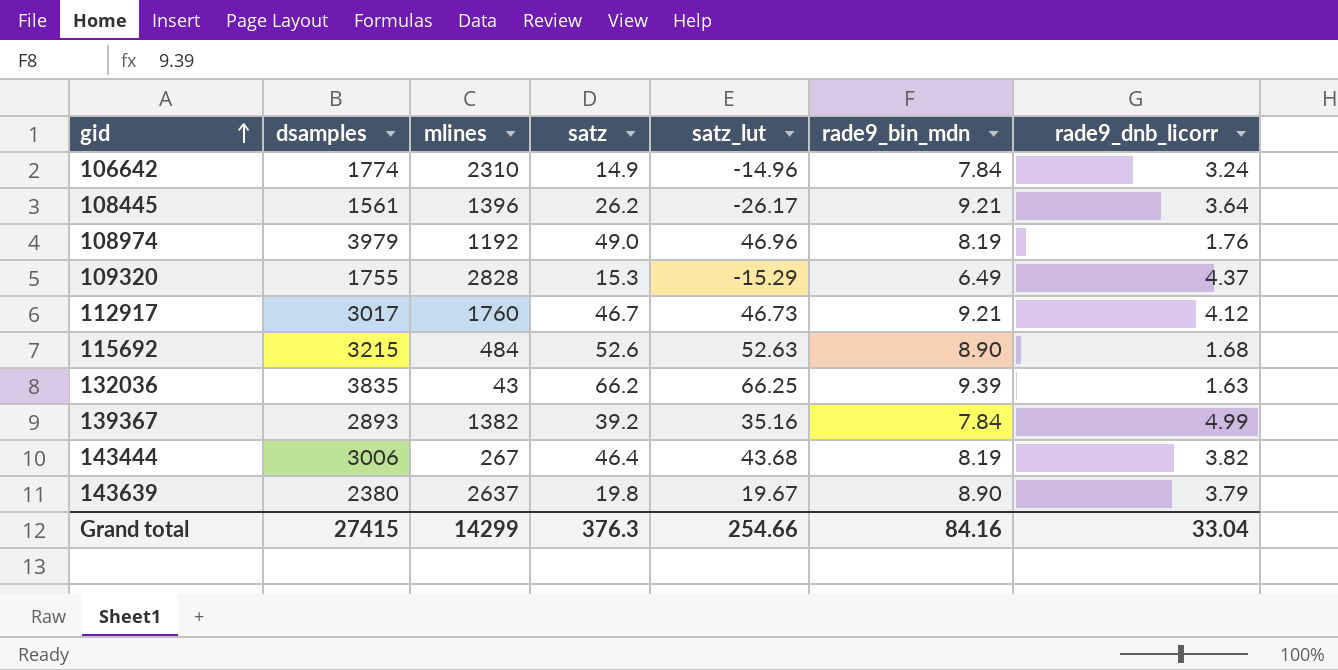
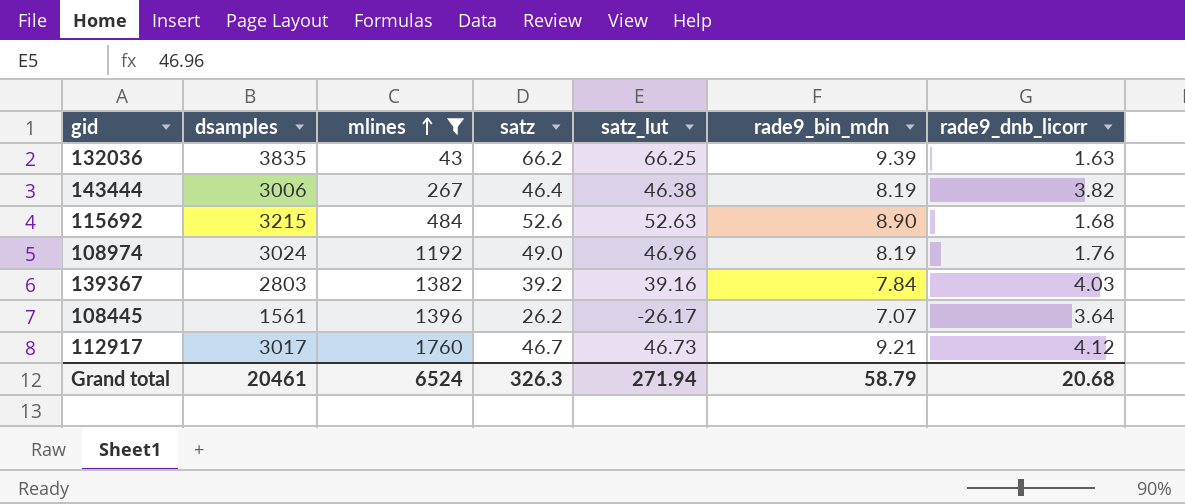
filter: none -> mlines <= 1760
row order: gid ascending -> mlines ascending
143444 | satz_lut: 43.68 -> 46.38
108974 | dsamples: 3979 -> 3024
139367 | dsamples: 2893 -> 2803
139367 | satz_lut: 35.16 -> 39.16
139367 | rade9_dnb_licorr: 4.99 -> 4.03
108445 | rade9_bin_mdn: 9.21 -> 7.07
Grand total | dsamples: 27415 -> 20461
Grand total | mlines: 14299 -> 6524
Grand total | satz: 376.3 -> 326.3
Grand total | satz_lut: 254.66 -> 271.94
Grand total | rade9_bin_mdn: 84.16 -> 58.79
Grand total | rade9_dnb_licorr: 33.04 -> 20.68

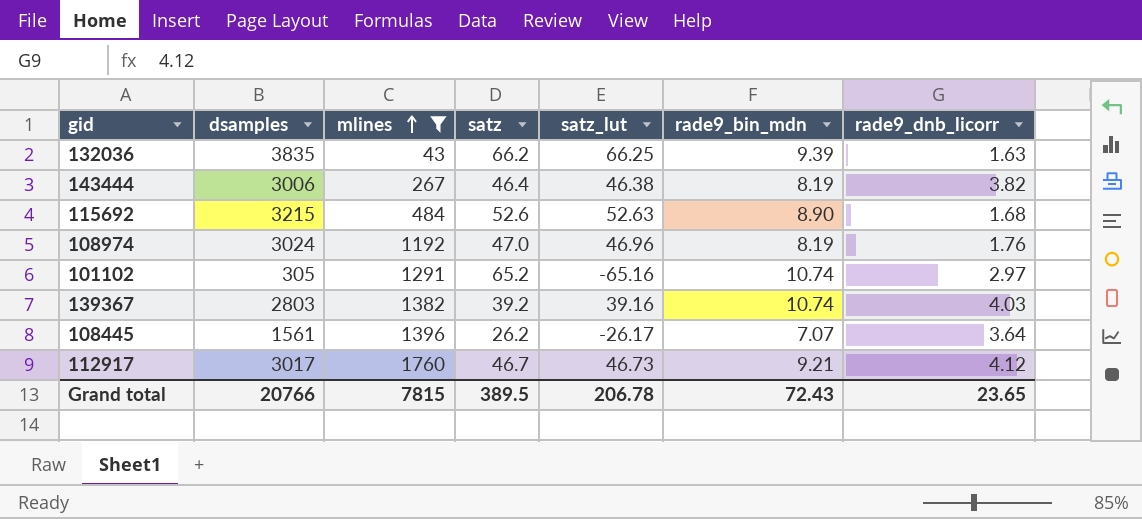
108974 | satz: 49.0 -> 47.0
row 101102: none -> 305 | 1291 | 65.2 | -65.16 | 10.74 | 2.97
139367 | rade9_bin_mdn: 7.84 -> 10.74
Grand total | dsamples: 20461 -> 20766
Grand total | mlines: 6524 -> 7815
Grand total | satz: 326.3 -> 389.5
Grand total | satz_lut: 271.94 -> 206.78
Grand total | rade9_bin_mdn: 58.79 -> 72.43
Grand total | rade9_dnb_licorr: 20.68 -> 23.65

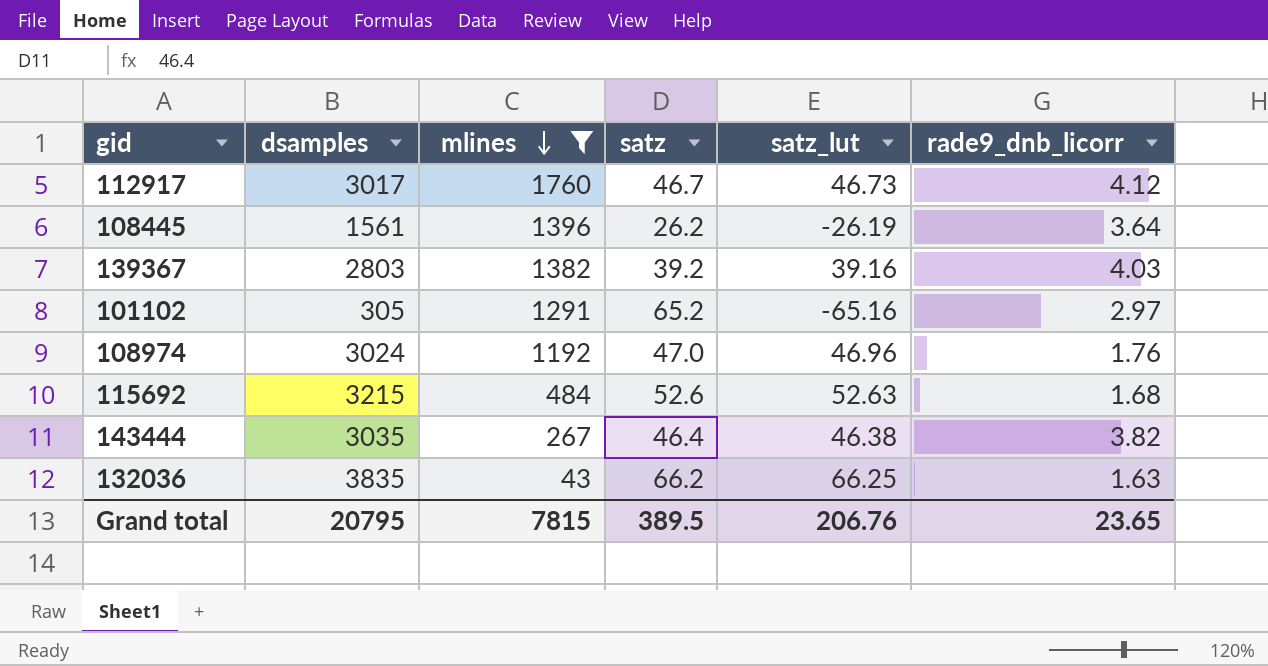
row order: mlines ascending -> mlines descending
column rade9_bin_mdn | position: 6 -> none
108445 | satz_lut: -26.17 -> -26.19
143444 | dsamples: 3006 -> 3035
Grand total | dsamples: 20766 -> 20795
Grand total | satz_lut: 206.78 -> 206.76

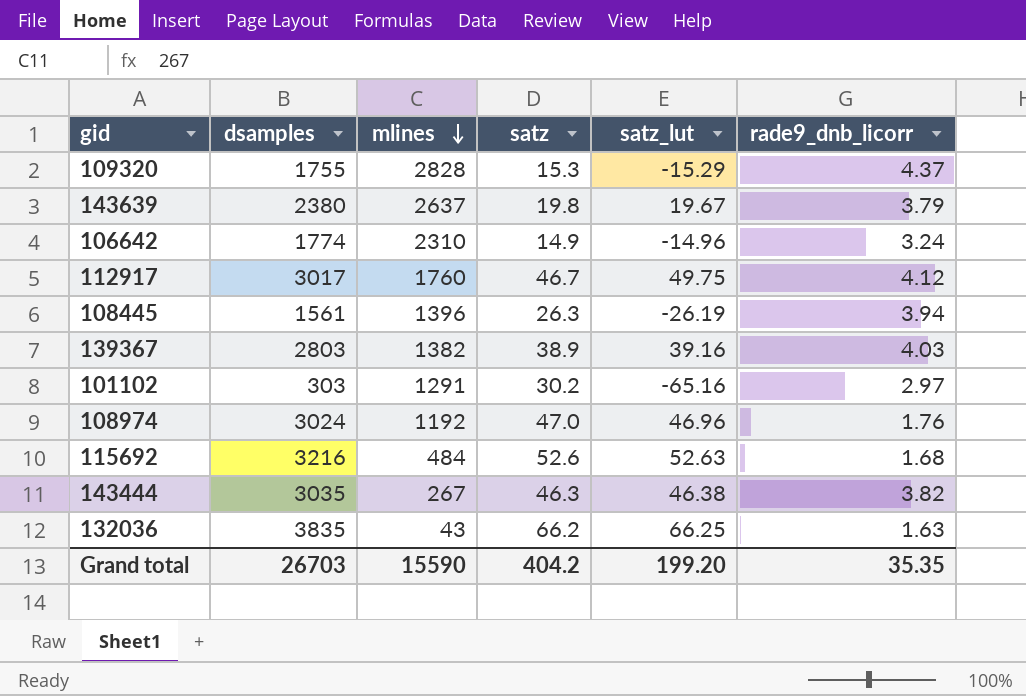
filter: mlines <= 1760 -> none
112917 | satz_lut: 46.73 -> 49.75
108445 | satz: 26.2 -> 26.3
108445 | rade9_dnb_licorr: 3.64 -> 3.94
139367 | satz: 39.2 -> 38.9
101102 | dsamples: 305 -> 303
101102 | satz: 65.2 -> 30.2
115692 | dsamples: 3215 -> 3216
143444 | satz: 46.4 -> 46.3
Grand total | dsamples: 20795 -> 26703
Grand total | mlines: 7815 -> 15590
Grand total | satz: 389.5 -> 404.2
Grand total | satz_lut: 206.76 -> 199.20
Grand total | rade9_dnb_licorr: 23.65 -> 35.35

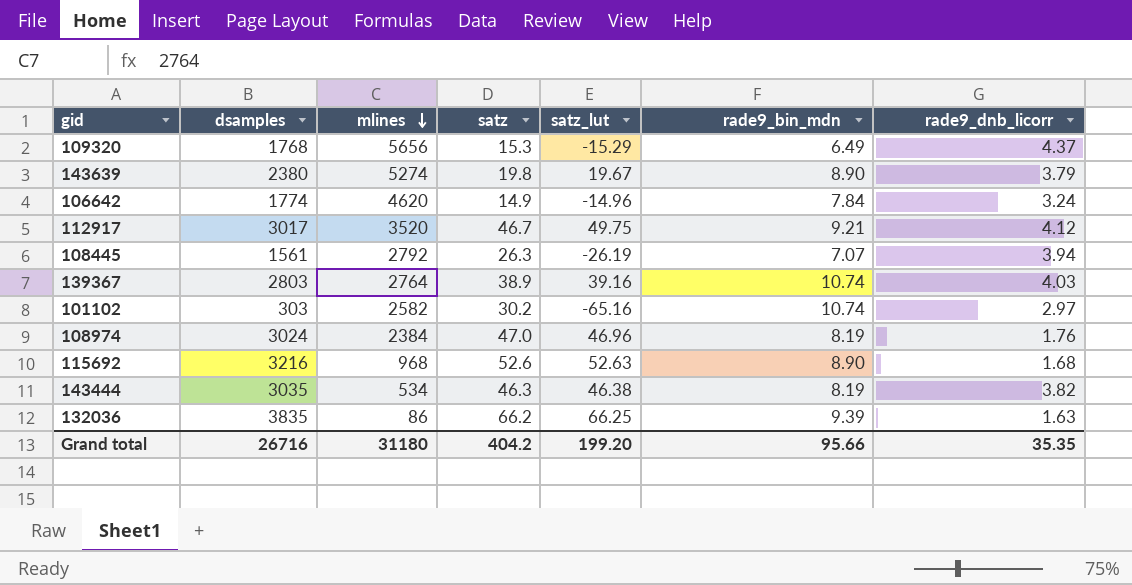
column rade9_bin_mdn | position: none -> 6
109320 | dsamples: 1755 -> 1768
109320 | mlines: 2828 -> 5656
143639 | mlines: 2637 -> 5274
106642 | mlines: 2310 -> 4620
112917 | mlines: 1760 -> 3520
108445 | mlines: 1396 -> 2792
139367 | mlines: 1382 -> 2764
101102 | mlines: 1291 -> 2582
108974 | mlines: 1192 -> 2384
115692 | mlines: 484 -> 968
143444 | mlines: 267 -> 534
132036 | mlines: 43 -> 86
Grand total | dsamples: 26703 -> 26716
Grand total | mlines: 15590 -> 31180

